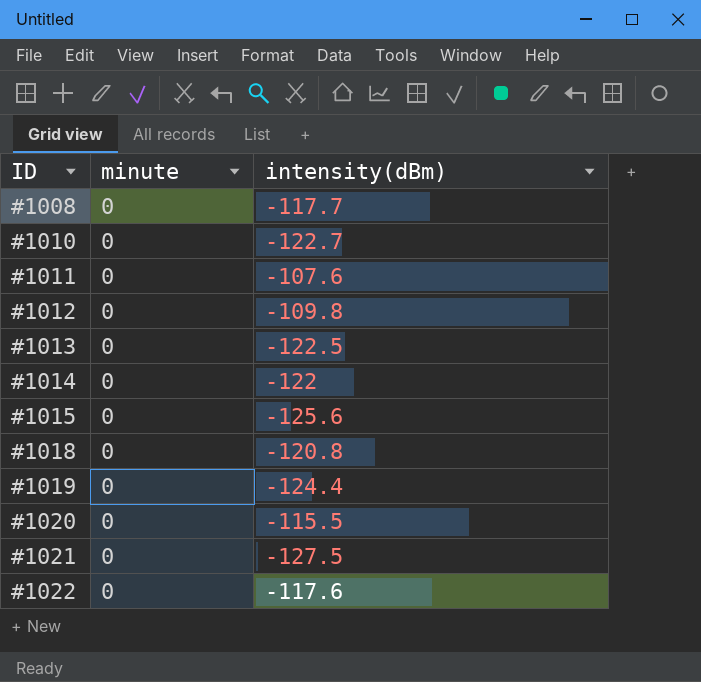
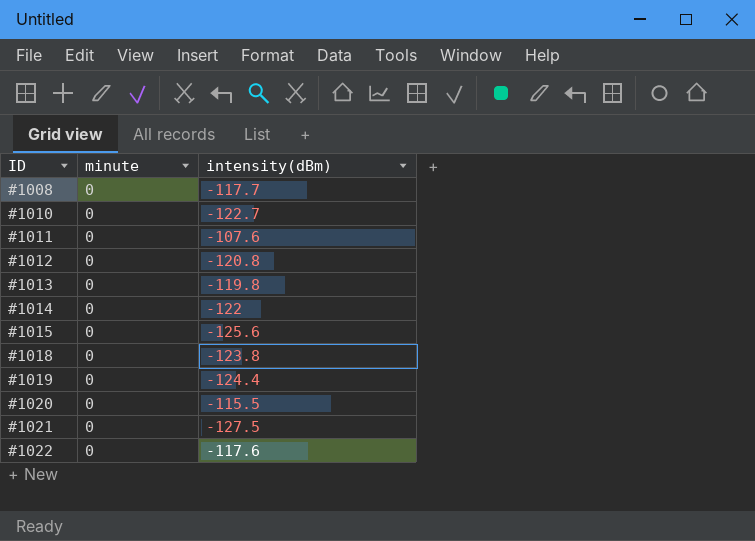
#1012 | intensity(dBm): -109.8 -> -120.8
#1013 | intensity(dBm): -122.5 -> -119.8
#1018 | intensity(dBm): -120.8 -> -123.8

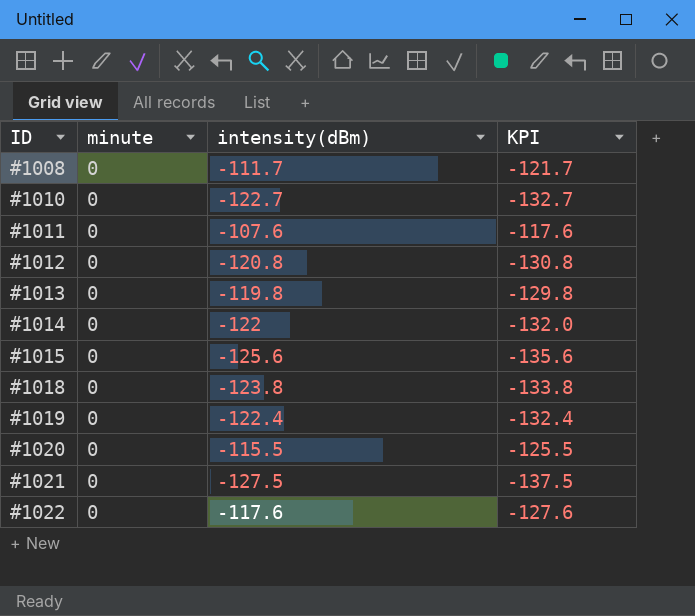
column KPI | formula: none -> [intensity(dBm)] - 10
#1008 | intensity(dBm): -117.7 -> -111.7
#1019 | intensity(dBm): -124.4 -> -122.4

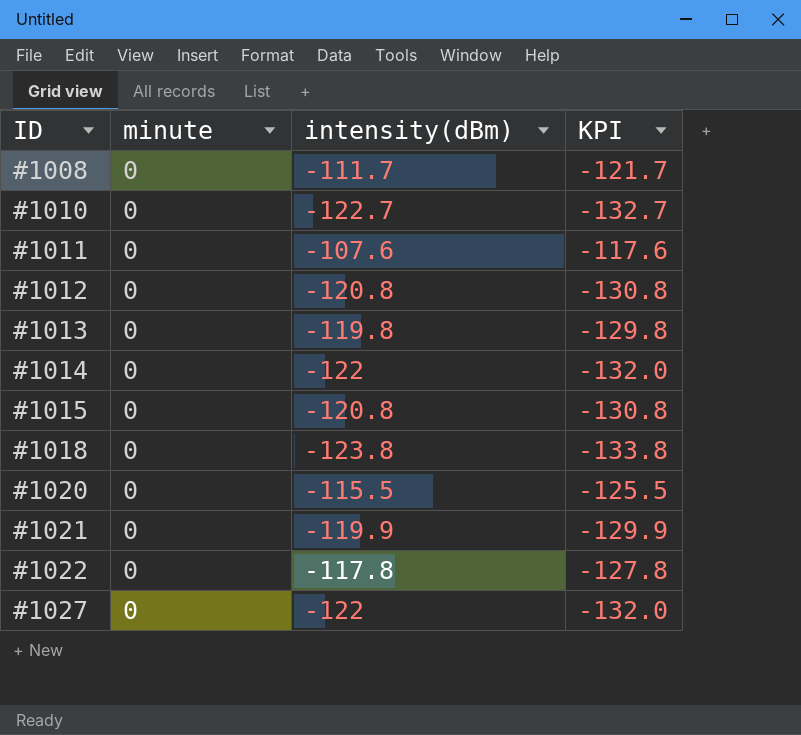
row #1019: 0 | -122.4 | -132.4 -> none
#1015 | intensity(dBm): -125.6 -> -120.8
#1015 | KPI: -135.6 -> -130.8
#1021 | intensity(dBm): -127.5 -> -119.9
#1021 | KPI: -137.5 -> -129.9
#1022 | intensity(dBm): -117.6 -> -117.8
#1022 | KPI: -127.6 -> -127.8
row #1027: none -> 0 | -122 | -132.0

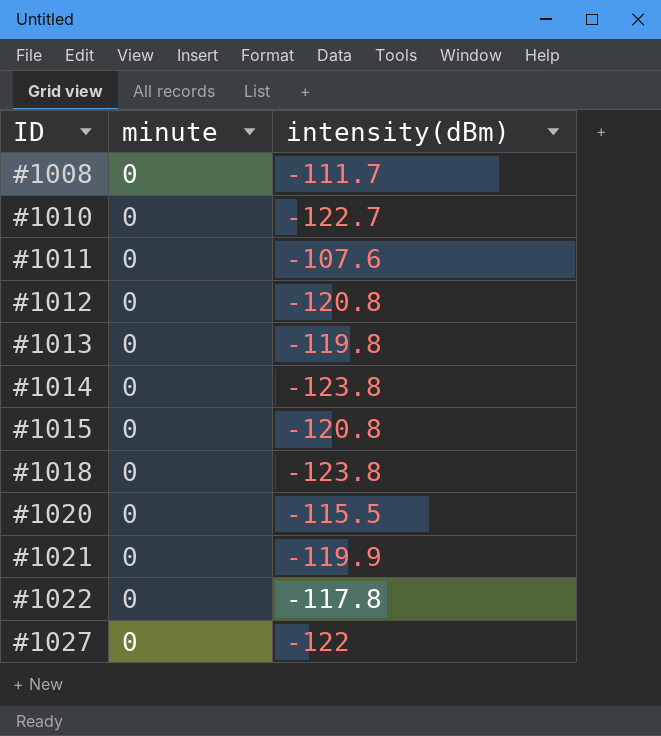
column KPI | formula: [intensity(dBm)] - 10 -> none
#1014 | intensity(dBm): -122 -> -123.8

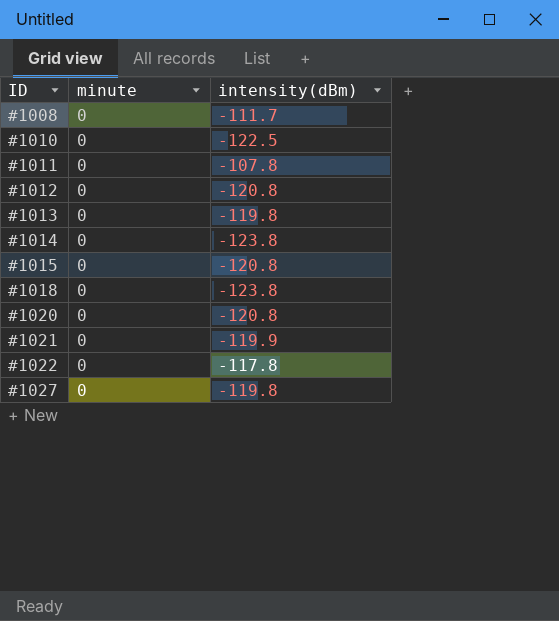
#1010 | intensity(dBm): -122.7 -> -122.5
#1011 | intensity(dBm): -107.6 -> -107.8
#1020 | intensity(dBm): -115.5 -> -120.8
#1027 | intensity(dBm): -122 -> -119.8

